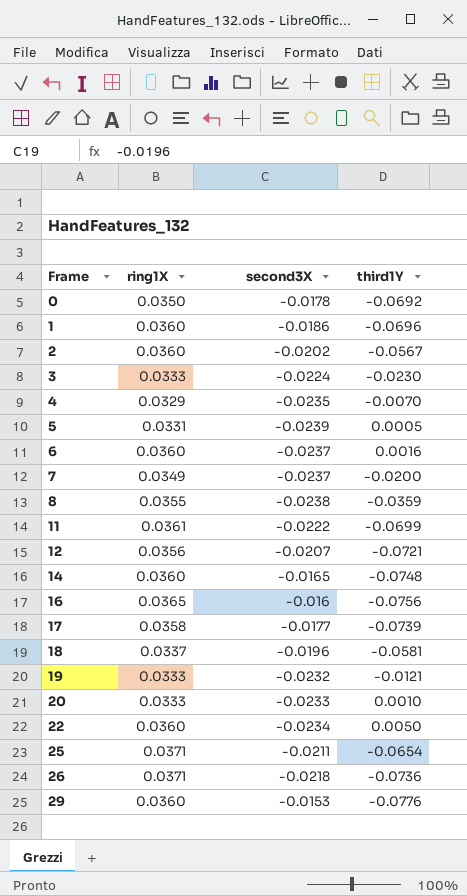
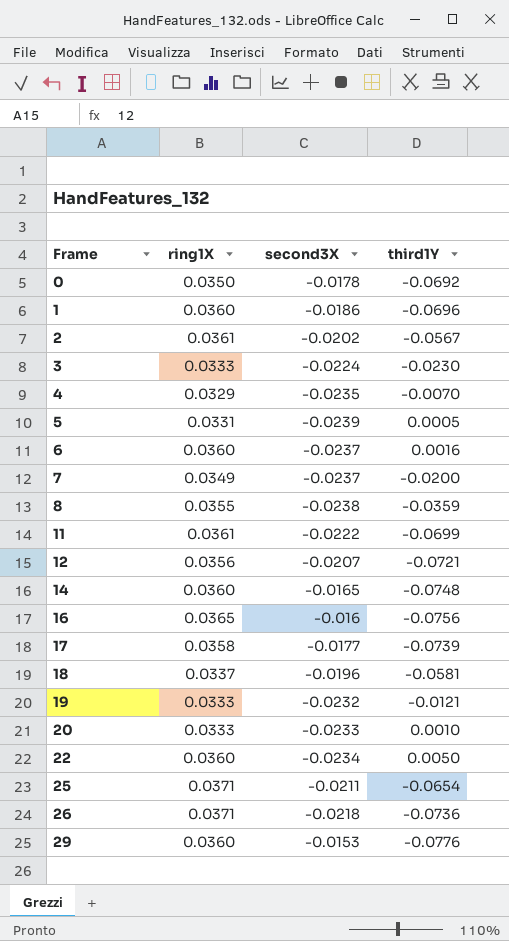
2 | ring1X: 0.0360 -> 0.0361

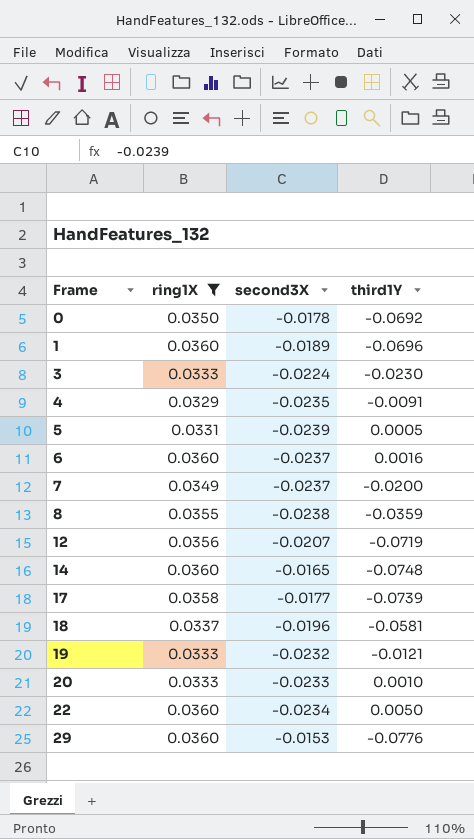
filter: none -> ring1X <= 0.0360
1 | second3X: -0.0186 -> -0.0189
4 | third1Y: -0.0070 -> -0.0091
12 | third1Y: -0.0721 -> -0.0719

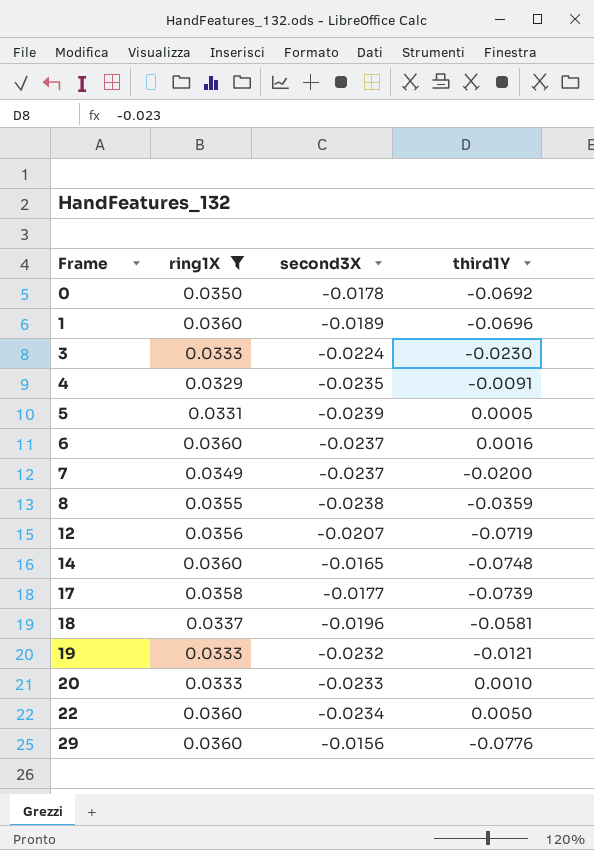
29 | second3X: -0.0153 -> -0.0156

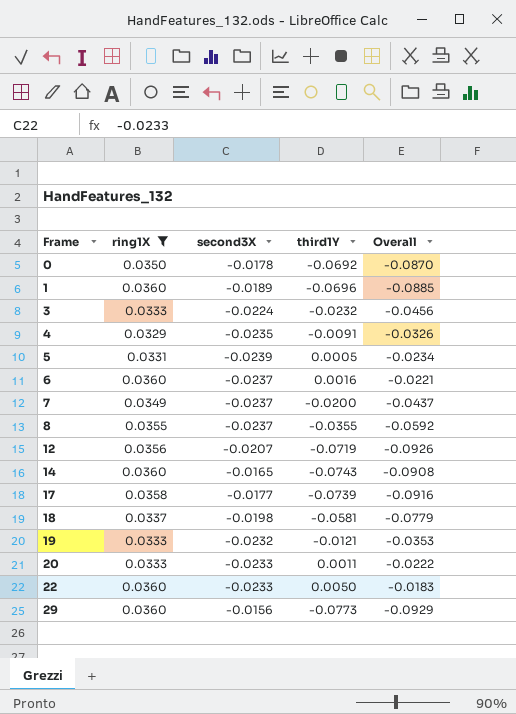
column Overall | formula: none -> [second3X] + [third1Y]
3 | third1Y: -0.0230 -> -0.0232
8 | second3X: -0.0238 -> -0.0237
8 | third1Y: -0.0359 -> -0.0355
14 | third1Y: -0.0748 -> -0.0743
18 | second3X: -0.0196 -> -0.0198
20 | third1Y: 0.0010 -> 0.0011
22 | second3X: -0.0234 -> -0.0233
29 | third1Y: -0.0776 -> -0.0773

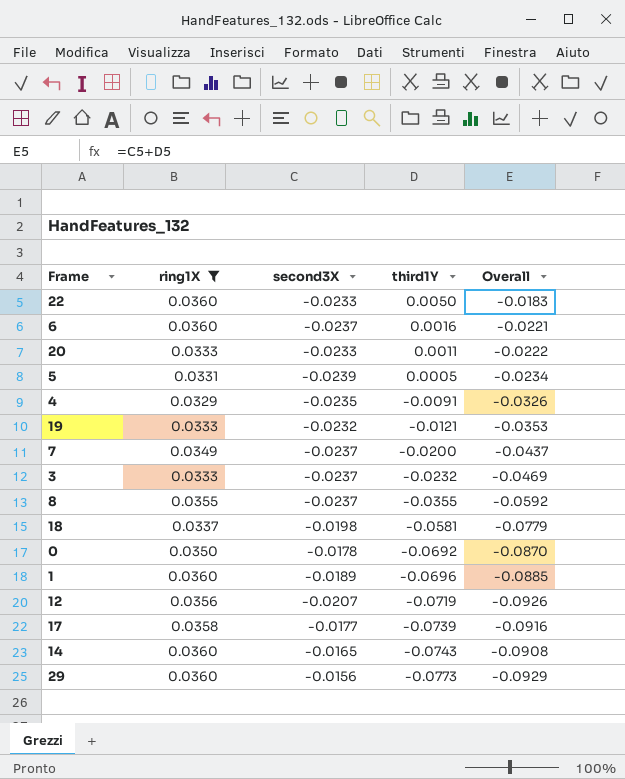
row order: Frame ascending -> third1Y descending
3 | second3X: -0.0224 -> -0.0237
3 | Overall: -0.0456 -> -0.0469

